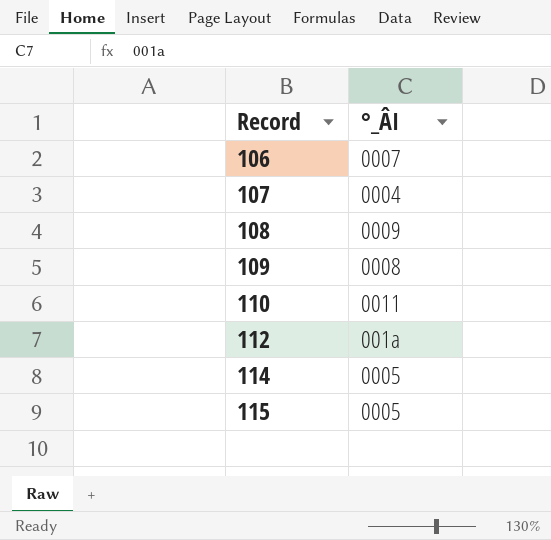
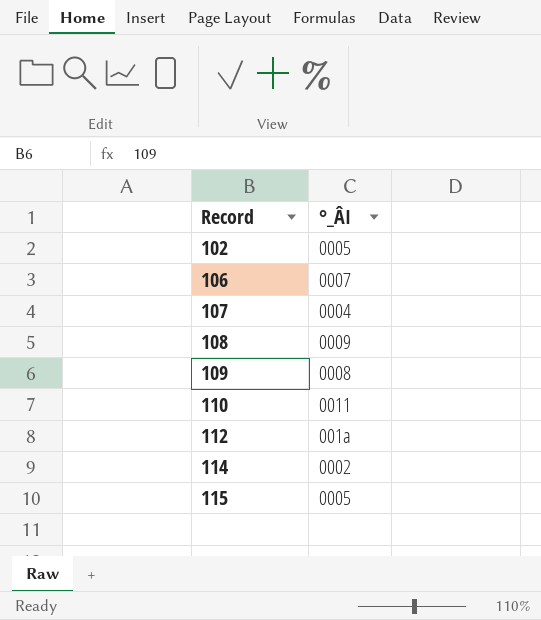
row 102: none -> 0005
114 | °_ÂI: 0005 -> 0002

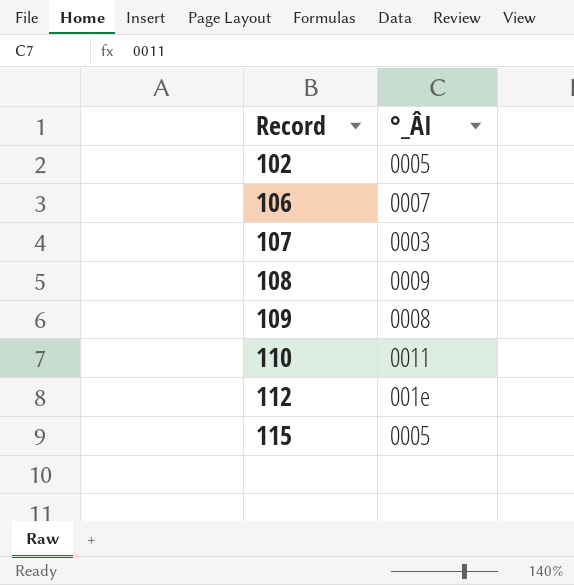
row 114: 0002 -> none
107 | °_ÂI: 0004 -> 0003
112 | °_ÂI: 001a -> 001e

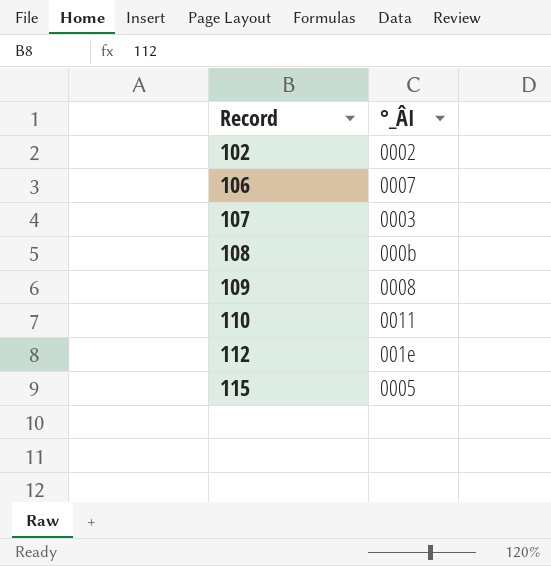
102 | °_ÂI: 0005 -> 0002
108 | °_ÂI: 0009 -> 000b

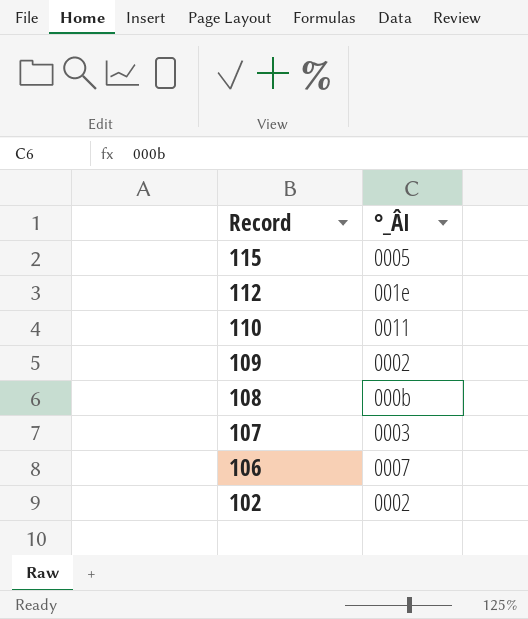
row order: Record ascending -> Record descending
109 | °_ÂI: 0008 -> 0002

